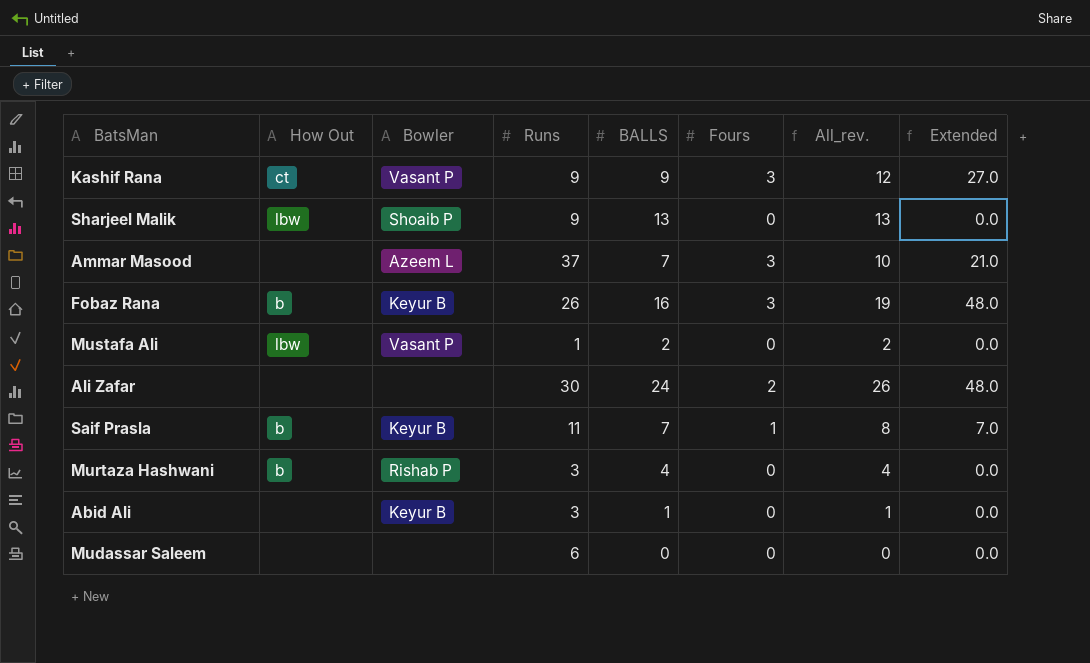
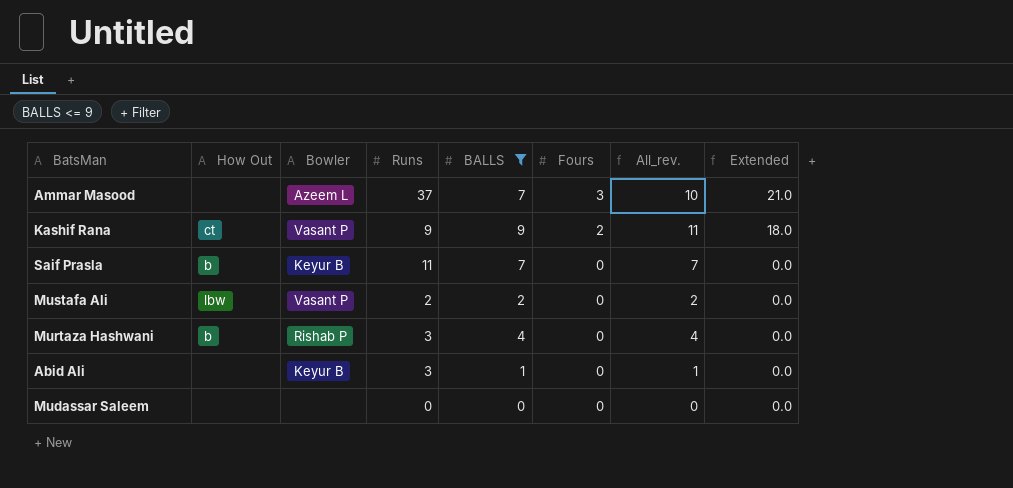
filter: none -> BALLS <= 9
row order: none -> Fours descending
Kashif Rana | Fours: 3 -> 2
Kashif Rana | All_rev.: 12 -> 11
Kashif Rana | Extended: 27.0 -> 18.0
Saif Prasla | Fours: 1 -> 0
Saif Prasla | All_rev.: 8 -> 7
Saif Prasla | Extended: 7.0 -> 0.0
Mustafa Ali | Runs: 1 -> 2
Mudassar Saleem | Runs: 6 -> 0

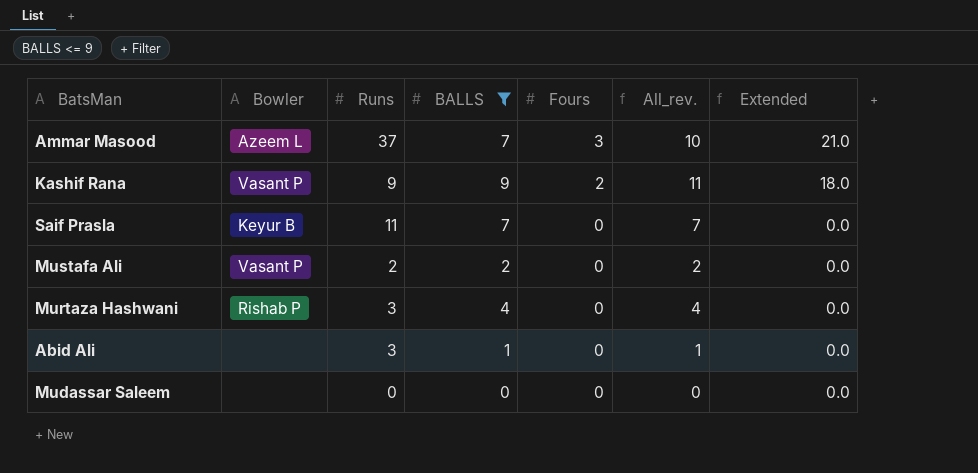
column How Out | position: 2 -> none
Abid Ali | Bowler: Keyur B -> none

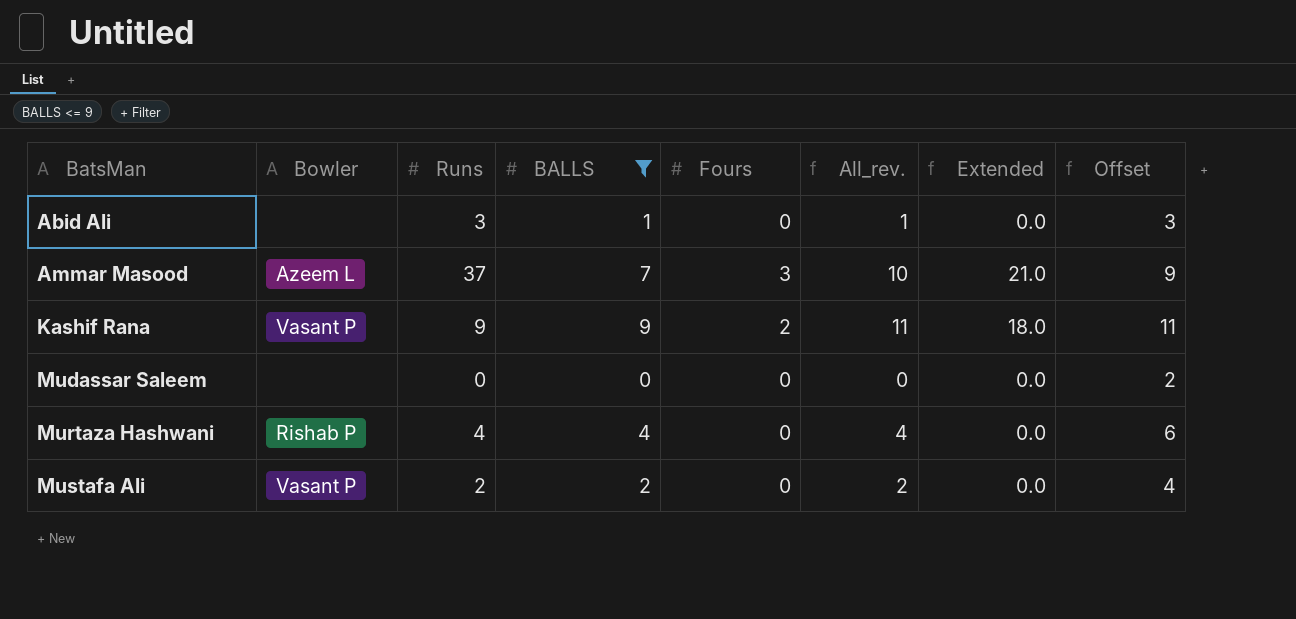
row order: Fours descending -> BatsMan ascending
column Offset | formula: none -> [BALLS] + 2
row Saif Prasla: Keyur B | 11 | 7 | 0 | 7 | 0.0 -> none
Murtaza Hashwani | Runs: 3 -> 4

